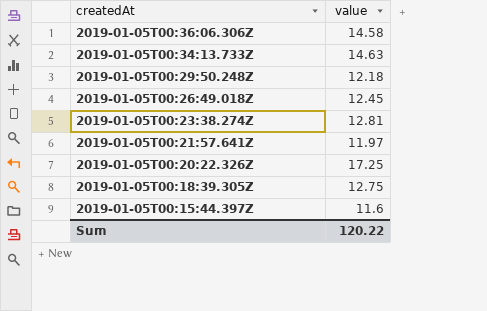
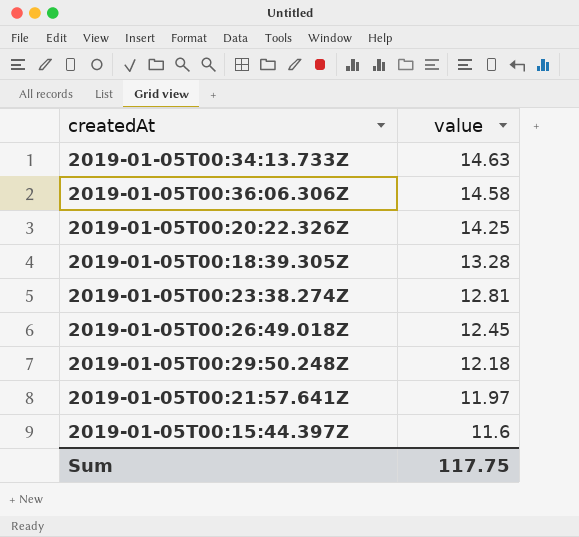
row order: createdAt descending -> value descending
2019-01-05T00:20:22.326Z | value: 17.25 -> 14.25
2019-01-05T00:18:39.305Z | value: 12.75 -> 13.28
Sum | value: 120.22 -> 117.75

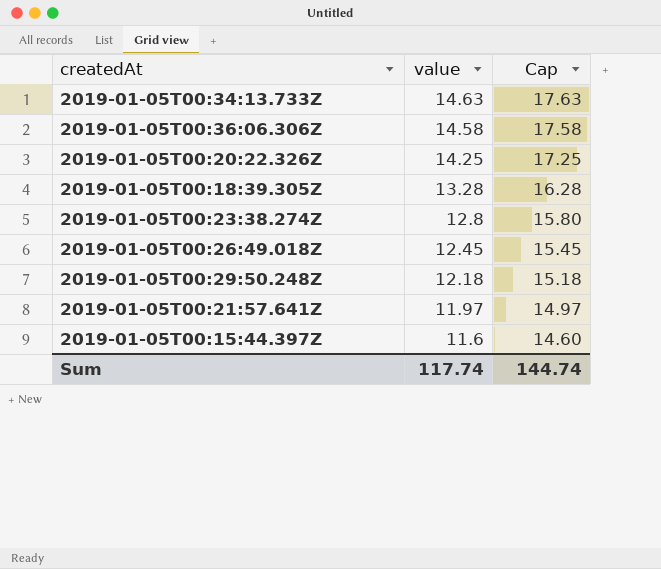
column Cap | formula: none -> [value] + 3
2019-01-05T00:23:38.274Z | value: 12.81 -> 12.8
Sum | value: 117.75 -> 117.74

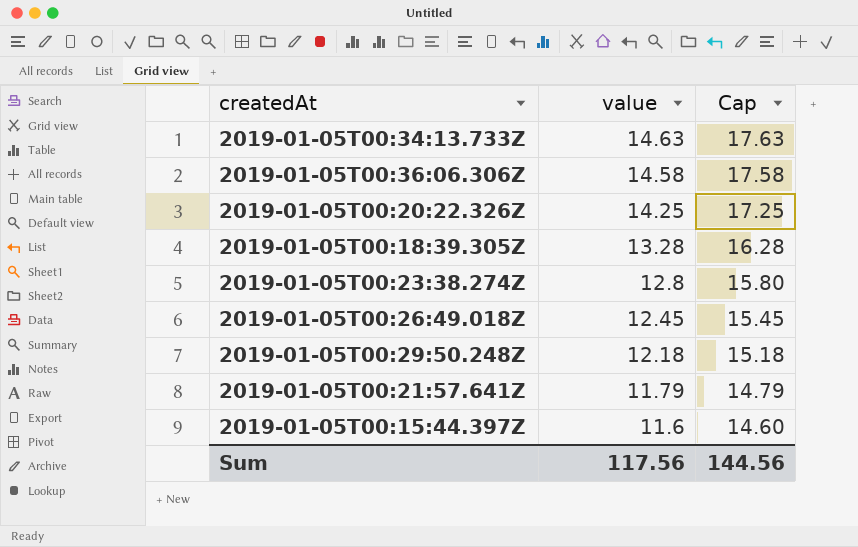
2019-01-05T00:21:57.641Z | value: 11.97 -> 11.79
2019-01-05T00:21:57.641Z | Cap: 14.97 -> 14.79
Sum | value: 117.74 -> 117.56
Sum | Cap: 144.74 -> 144.56

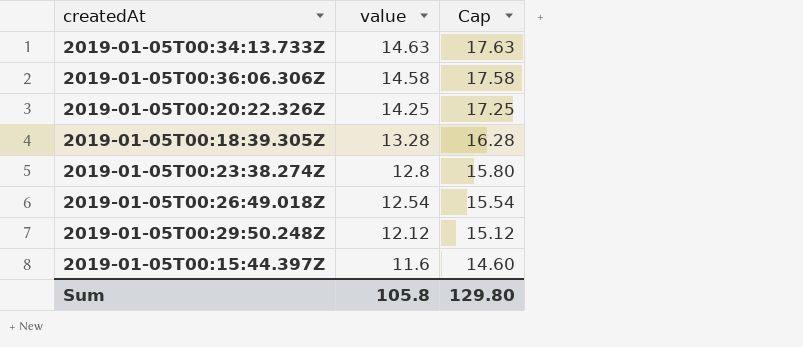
row 2019-01-05T00:21:57.641Z: 11.79 | 14.79 -> none
2019-01-05T00:26:49.018Z | value: 12.45 -> 12.54
2019-01-05T00:26:49.018Z | Cap: 15.45 -> 15.54
2019-01-05T00:29:50.248Z | value: 12.18 -> 12.12
2019-01-05T00:29:50.248Z | Cap: 15.18 -> 15.12
Sum | value: 117.56 -> 105.8
Sum | Cap: 144.56 -> 129.80

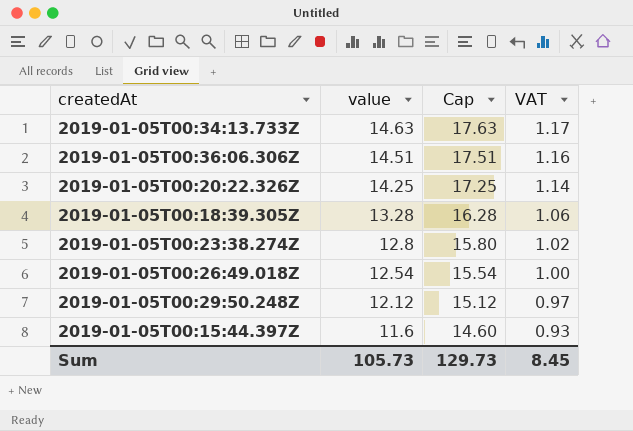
column VAT | formula: none -> [value] * 0.08
2019-01-05T00:36:06.306Z | value: 14.58 -> 14.51
2019-01-05T00:36:06.306Z | Cap: 17.58 -> 17.51
Sum | value: 105.8 -> 105.73
Sum | Cap: 129.80 -> 129.73

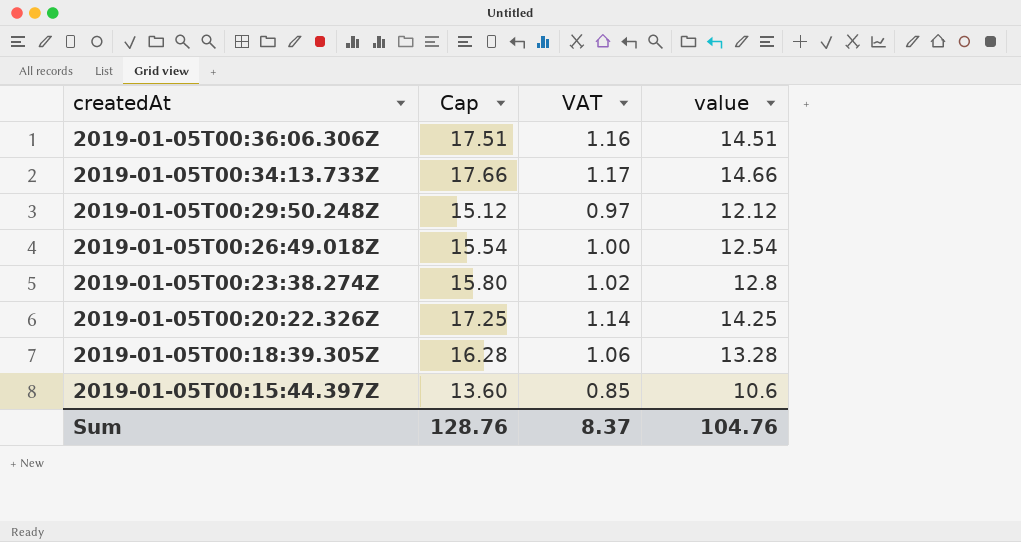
row order: value descending -> createdAt descending
column value | position: 2 -> 4
2019-01-05T00:34:13.733Z | Cap: 17.63 -> 17.66
2019-01-05T00:34:13.733Z | value: 14.63 -> 14.66
2019-01-05T00:15:44.397Z | Cap: 14.60 -> 13.60
2019-01-05T00:15:44.397Z | VAT: 0.93 -> 0.85
2019-01-05T00:15:44.397Z | value: 11.6 -> 10.6
Sum | Cap: 129.73 -> 128.76
Sum | VAT: 8.45 -> 8.37
Sum | value: 105.73 -> 104.76

